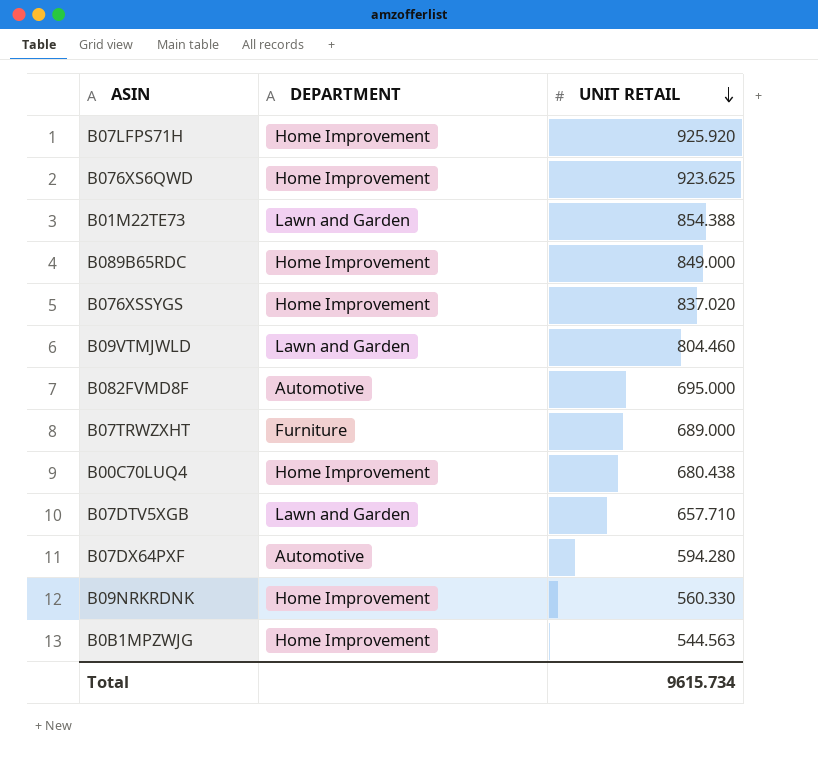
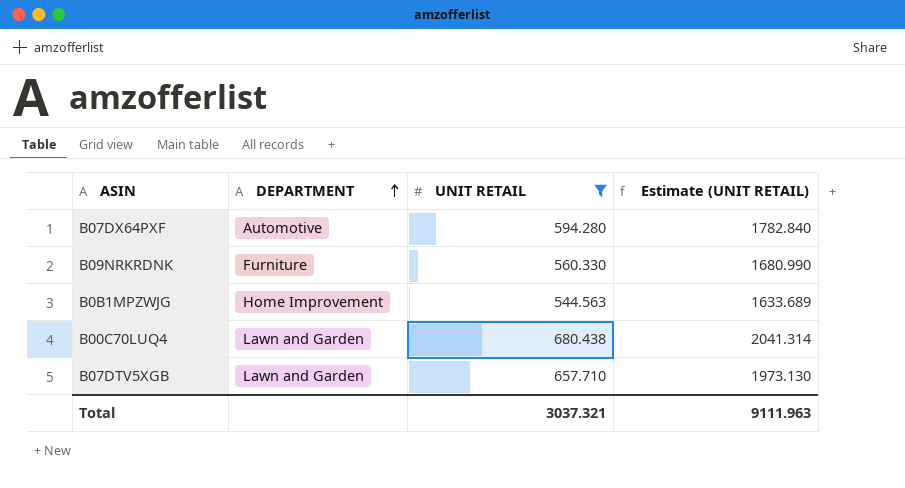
filter: none -> UNIT RETAIL <= 680.438
row order: UNIT RETAIL descending -> DEPARTMENT ascending
column Estimate (UNIT RETAIL) | formula: none -> [UNIT RETAIL] * 3
B09NRKRDNK | DEPARTMENT: Home Improvement -> Furniture
B00C70LUQ4 | DEPARTMENT: Home Improvement -> Lawn and Garden
Total | UNIT RETAIL: 9615.734 -> 3037.321

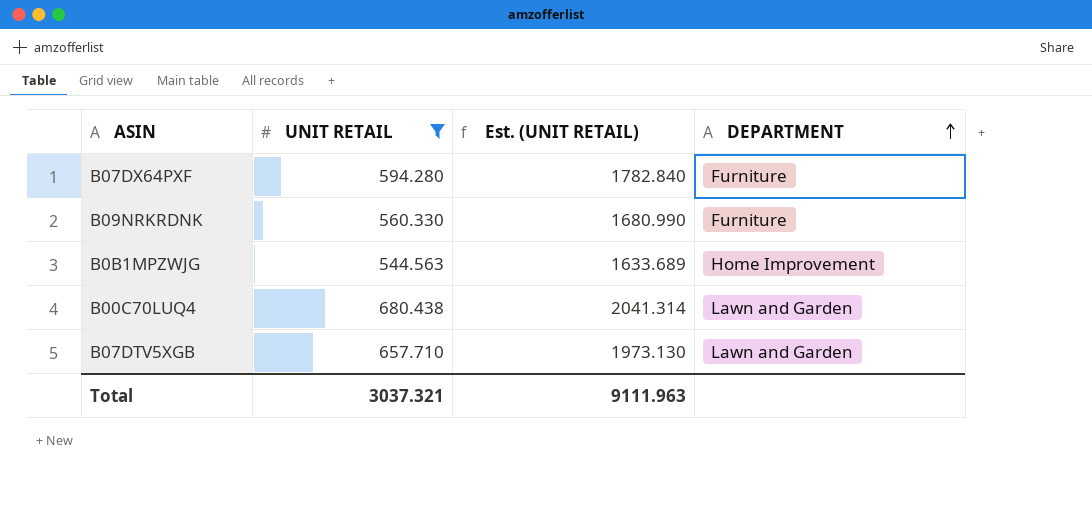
column name: Estimate (UNIT RETAIL) -> Est. (UNIT RETAIL)
column DEPARTMENT | position: 2 -> 4
B07DX64PXF | DEPARTMENT: Automotive -> Furniture

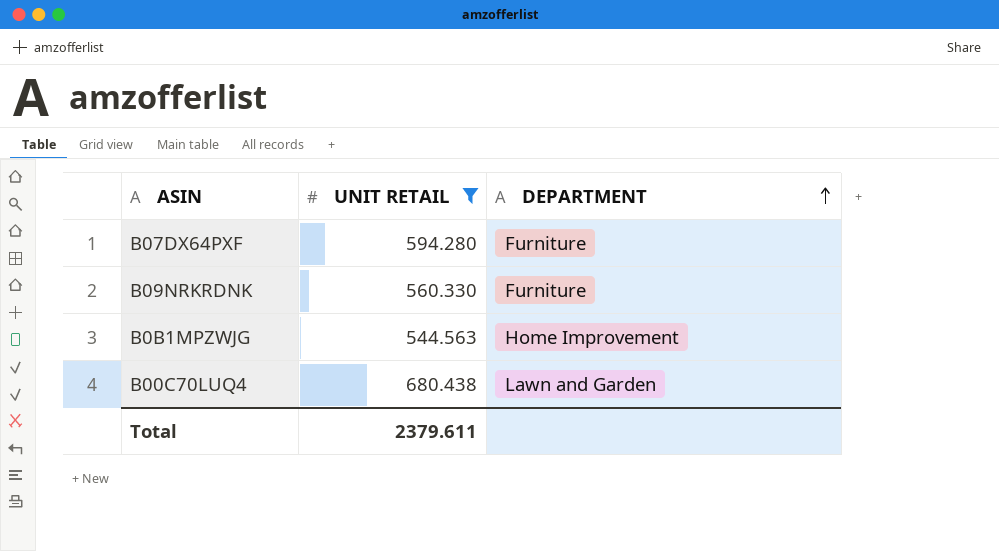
column Est. (UNIT RETAIL) | formula: [UNIT RETAIL] * 3 -> none
row B07DTV5XGB: 657.710 | 1973.130 | Lawn and Garden -> none
Total | UNIT RETAIL: 3037.321 -> 2379.611

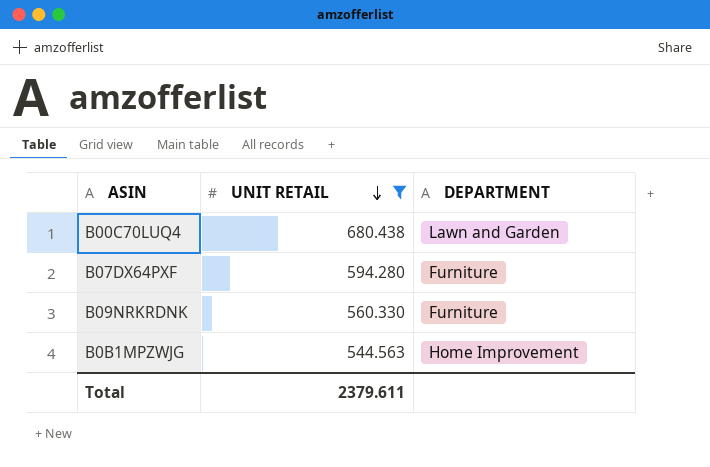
row order: DEPARTMENT ascending -> UNIT RETAIL descending

